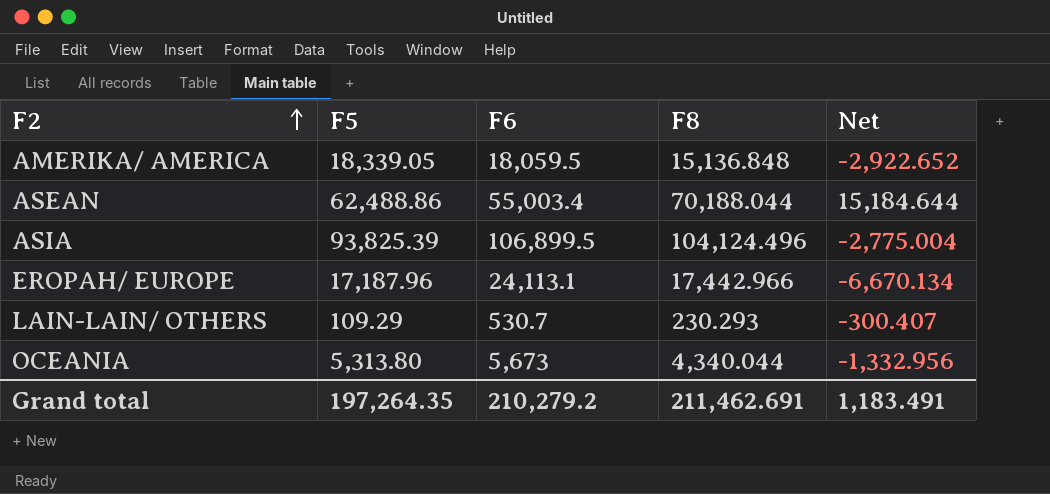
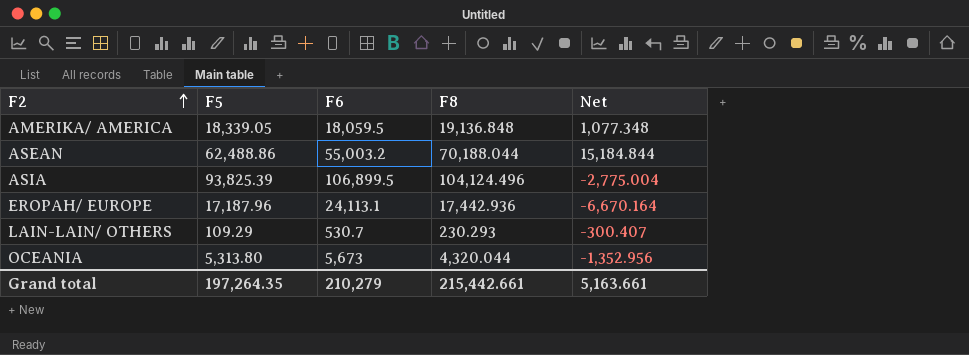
AMERIKA/ AMERICA | F8: 15,136.848 -> 19,136.848
AMERIKA/ AMERICA | Net: -2,922.652 -> 1,077.348
ASEAN | F6: 55,003.4 -> 55,003.2
ASEAN | Net: 15,184.644 -> 15,184.844
EROPAH/ EUROPE | F8: 17,442.966 -> 17,442.936
EROPAH/ EUROPE | Net: -6,670.134 -> -6,670.164
OCEANIA | F8: 4,340.044 -> 4,320.044
OCEANIA | Net: -1,332.956 -> -1,352.956
Grand total | F6: 210,279.2 -> 210,279
Grand total | F8: 211,462.691 -> 215,442.661
Grand total | Net: 1,183.491 -> 5,163.661

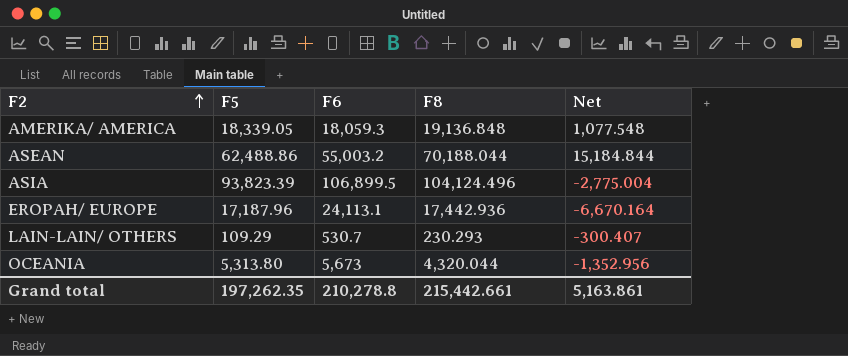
AMERIKA/ AMERICA | F6: 18,059.5 -> 18,059.3
AMERIKA/ AMERICA | Net: 1,077.348 -> 1,077.548
ASIA | F5: 93,825.39 -> 93,823.39
Grand total | F5: 197,264.35 -> 197,262.35
Grand total | F6: 210,279 -> 210,278.8
Grand total | Net: 5,163.661 -> 5,163.861

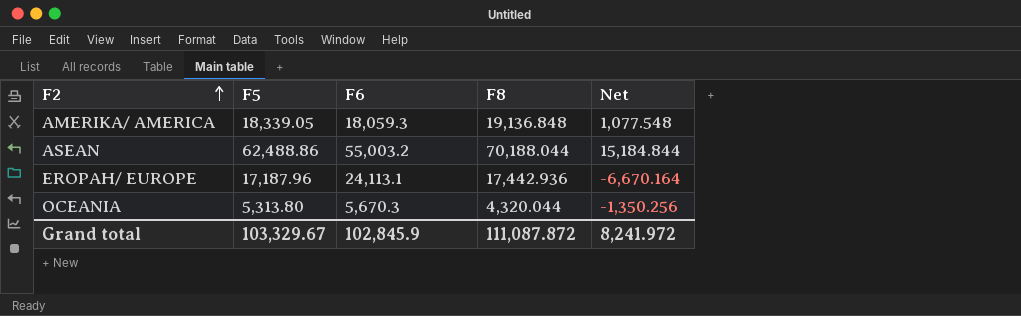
row ASIA: 93,823.39 | 106,899.5 | 104,124.496 | -2,775.004 -> none
row LAIN-LAIN/ OTHERS: 109.29 | 530.7 | 230.293 | -300.407 -> none
OCEANIA | F6: 5,673 -> 5,670.3
OCEANIA | Net: -1,352.956 -> -1,350.256
Grand total | F5: 197,262.35 -> 103,329.67
Grand total | F6: 210,278.8 -> 102,845.9
Grand total | F8: 215,442.661 -> 111,087.872
Grand total | Net: 5,163.861 -> 8,241.972

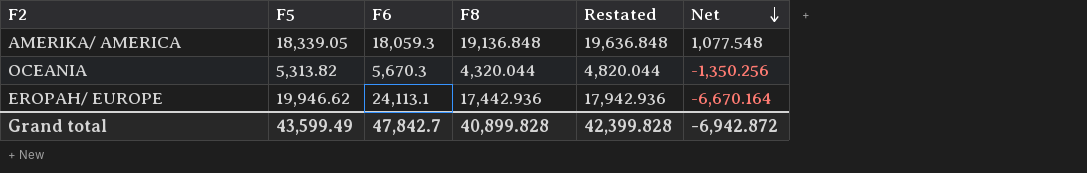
row order: F2 ascending -> Net descending
column Restated | formula: none -> [F8] + 500
row ASEAN: 62,488.86 | 55,003.2 | 70,188.044 | 15,184.844 -> none
OCEANIA | F5: 5,313.80 -> 5,313.82
EROPAH/ EUROPE | F5: 17,187.96 -> 19,946.62
Grand total | F5: 103,329.67 -> 43,599.49
Grand total | F6: 102,845.9 -> 47,842.7
Grand total | F8: 111,087.872 -> 40,899.828
Grand total | Net: 8,241.972 -> -6,942.872

